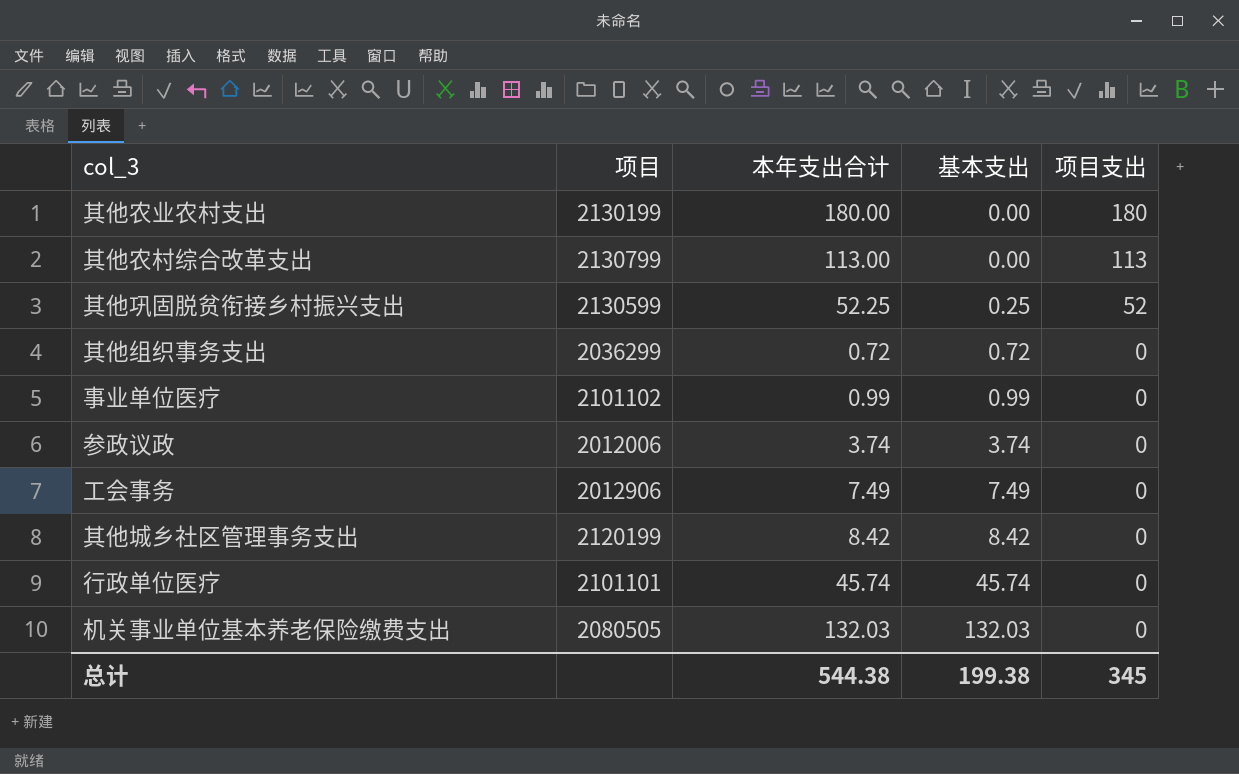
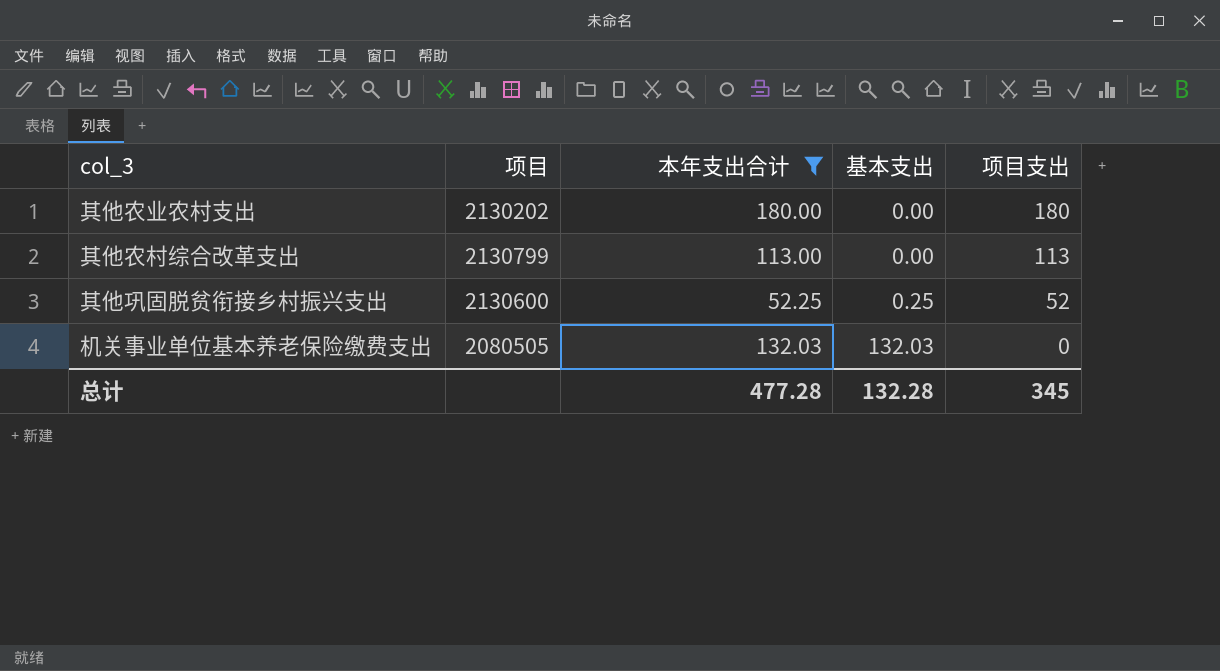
filter: none -> 本年支出合计 >= 52.25
其他农业农村支出 | 项目: 2130199 -> 2130202
其他巩固脱贫衔接乡村振兴支出 | 项目: 2130599 -> 2130600
总计 | 本年支出合计: 544.38 -> 477.28
总计 | 基本支出: 199.38 -> 132.28

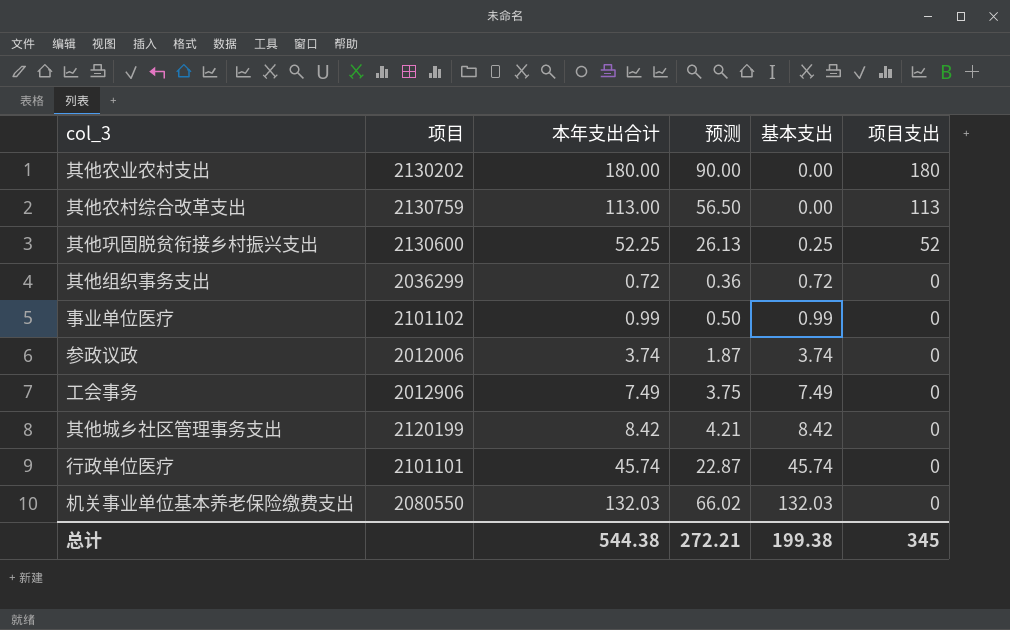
filter: 本年支出合计 >= 52.25 -> none
column 预测 | formula: none -> [本年支出合计] * 0.5
其他农村综合改革支出 | 项目: 2130799 -> 2130759
机关事业单位基本养老保险缴费支出 | 项目: 2080505 -> 2080550
总计 | 本年支出合计: 477.28 -> 544.38
总计 | 基本支出: 132.28 -> 199.38

